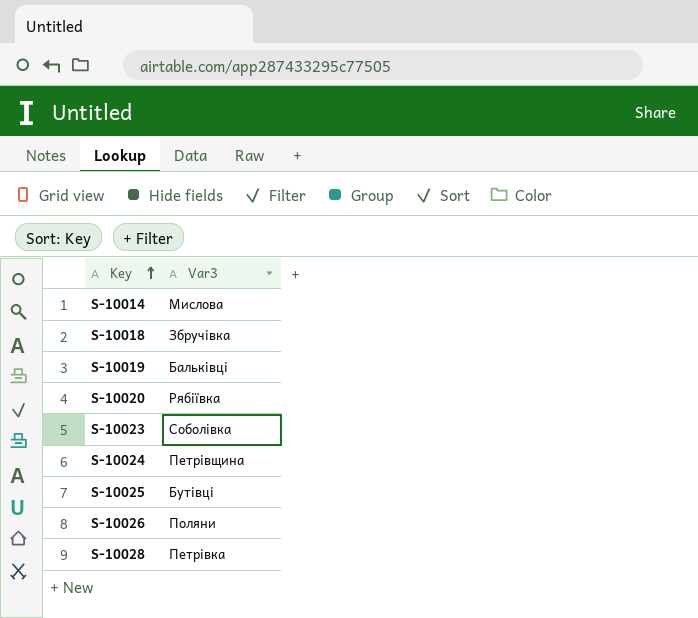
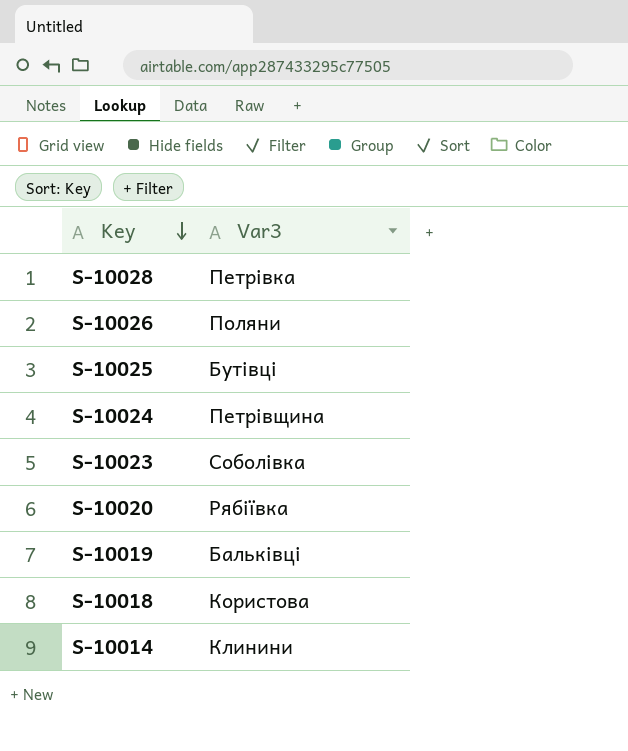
row order: Key ascending -> Key descending
S-10018 | Var3: Збручівка -> Користова
S-10014 | Var3: Мислова -> Клинини

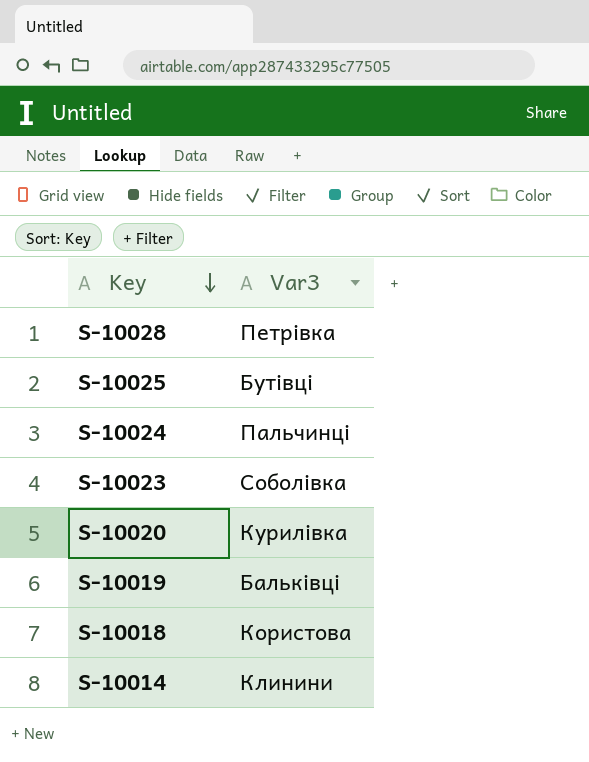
row S-10026: Поляни -> none
S-10024 | Var3: Петрівщина -> Пальчинці
S-10020 | Var3: Рябіївка -> Курилівка

